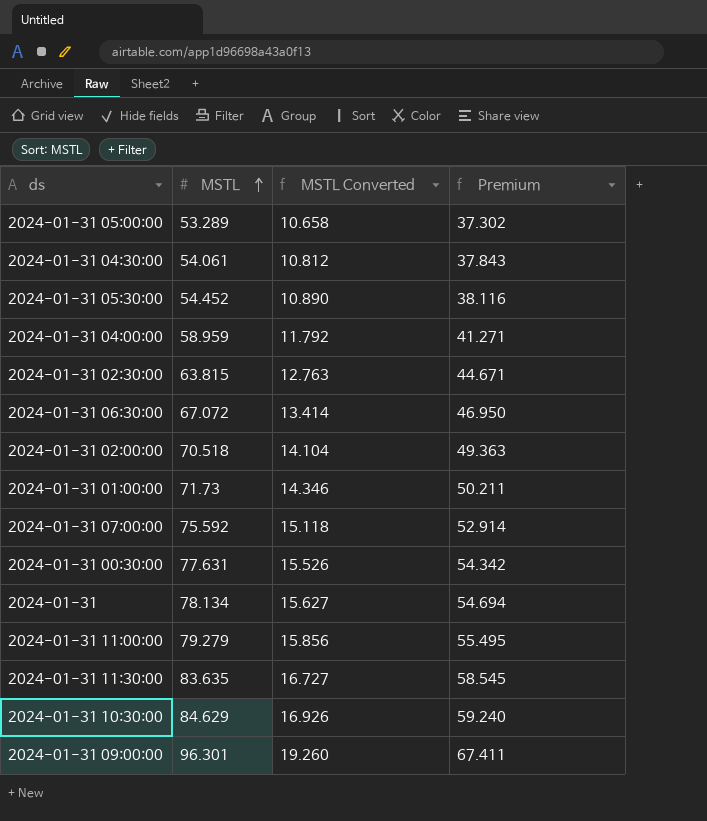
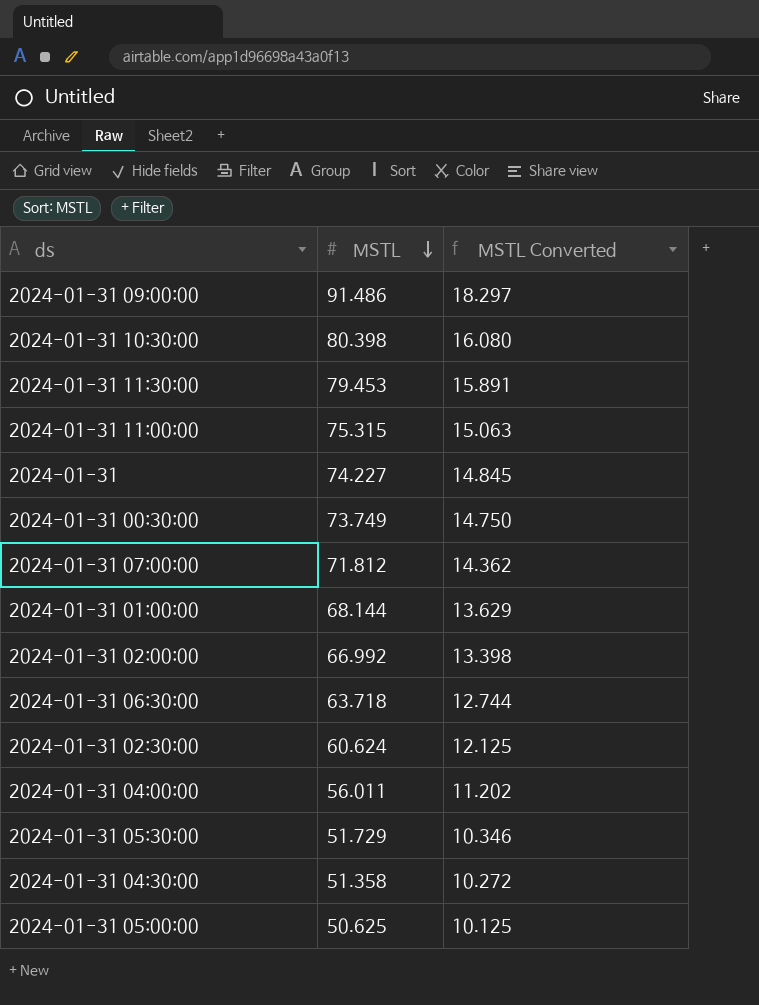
row order: MSTL ascending -> MSTL descending
column Premium | formula: [MSTL] * 0.7 -> none
2024-01-31 09:00:00 | MSTL: 96.301 -> 91.486
2024-01-31 09:00:00 | MSTL Converted: 19.260 -> 18.297
2024-01-31 10:30:00 | MSTL: 84.629 -> 80.398
2024-01-31 10:30:00 | MSTL Converted: 16.926 -> 16.080
2024-01-31 11:30:00 | MSTL: 83.635 -> 79.453
2024-01-31 11:30:00 | MSTL Converted: 16.727 -> 15.891
2024-01-31 11:00:00 | MSTL: 79.279 -> 75.315
2024-01-31 11:00:00 | MSTL Converted: 15.856 -> 15.063
2024-01-31 | MSTL: 78.134 -> 74.227
2024-01-31 | MSTL Converted: 15.627 -> 14.845
2024-01-31 00:30:00 | MSTL: 77.631 -> 73.749
2024-01-31 00:30:00 | MSTL Converted: 15.526 -> 14.750
2024-01-31 07:00:00 | MSTL: 75.592 -> 71.812
2024-01-31 07:00:00 | MSTL Converted: 15.118 -> 14.362
2024-01-31 01:00:00 | MSTL: 71.73 -> 68.144
2024-01-31 01:00:00 | MSTL Converted: 14.346 -> 13.629
2024-01-31 02:00:00 | MSTL: 70.518 -> 66.992
2024-01-31 02:00:00 | MSTL Converted: 14.104 -> 13.398
2024-01-31 06:30:00 | MSTL: 67.072 -> 63.718
2024-01-31 06:30:00 | MSTL Converted: 13.414 -> 12.744
2024-01-31 02:30:00 | MSTL: 63.815 -> 60.624
2024-01-31 02:30:00 | MSTL Converted: 12.763 -> 12.125
2024-01-31 04:00:00 | MSTL: 58.959 -> 56.011
2024-01-31 04:00:00 | MSTL Converted: 11.792 -> 11.202
2024-01-31 05:30:00 | MSTL: 54.452 -> 51.729
2024-01-31 05:30:00 | MSTL Converted: 10.890 -> 10.346
2024-01-31 04:30:00 | MSTL: 54.061 -> 51.358
2024-01-31 04:30:00 | MSTL Converted: 10.812 -> 10.272
2024-01-31 05:00:00 | MSTL: 53.289 -> 50.625
2024-01-31 05:00:00 | MSTL Converted: 10.658 -> 10.125

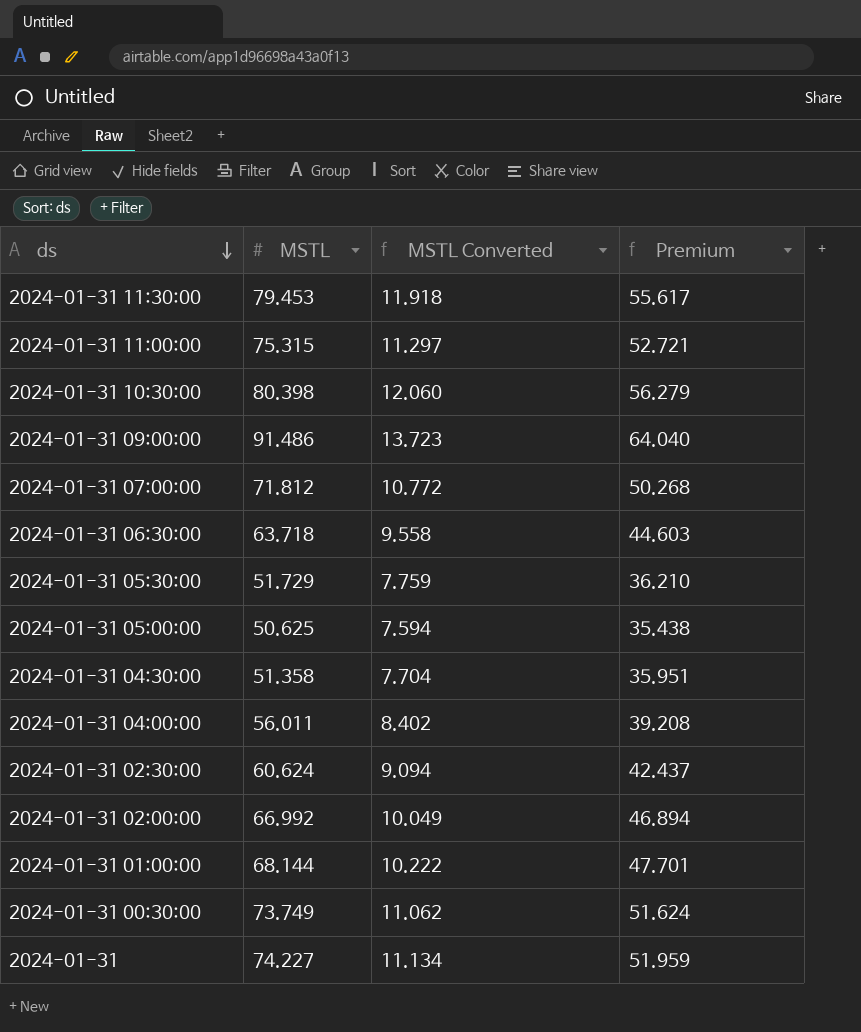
row order: MSTL descending -> ds descending
column MSTL Converted | formula: [MSTL] * 0.2 -> [MSTL] * 0.15
column Premium | formula: none -> [MSTL] * 0.7

